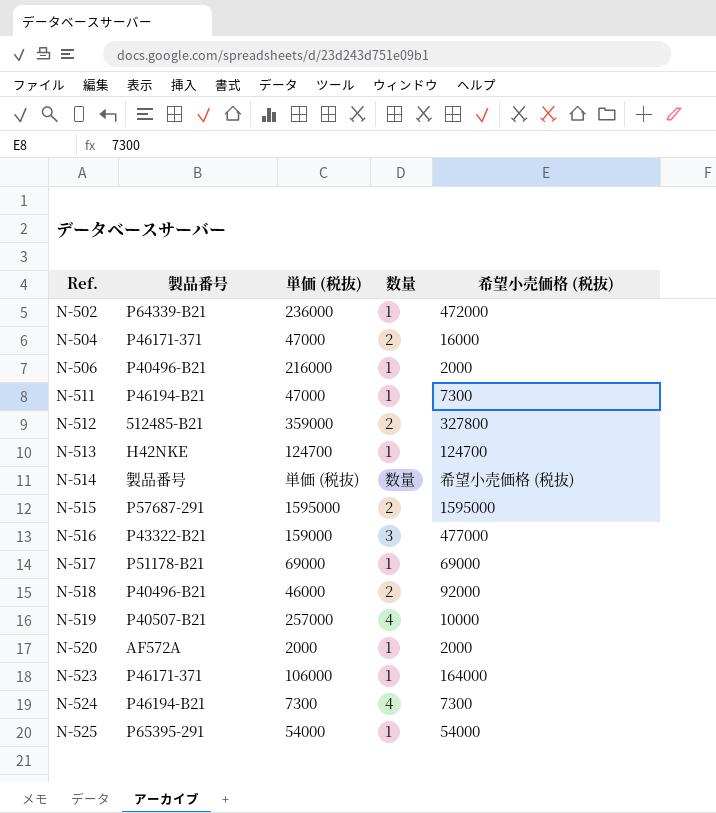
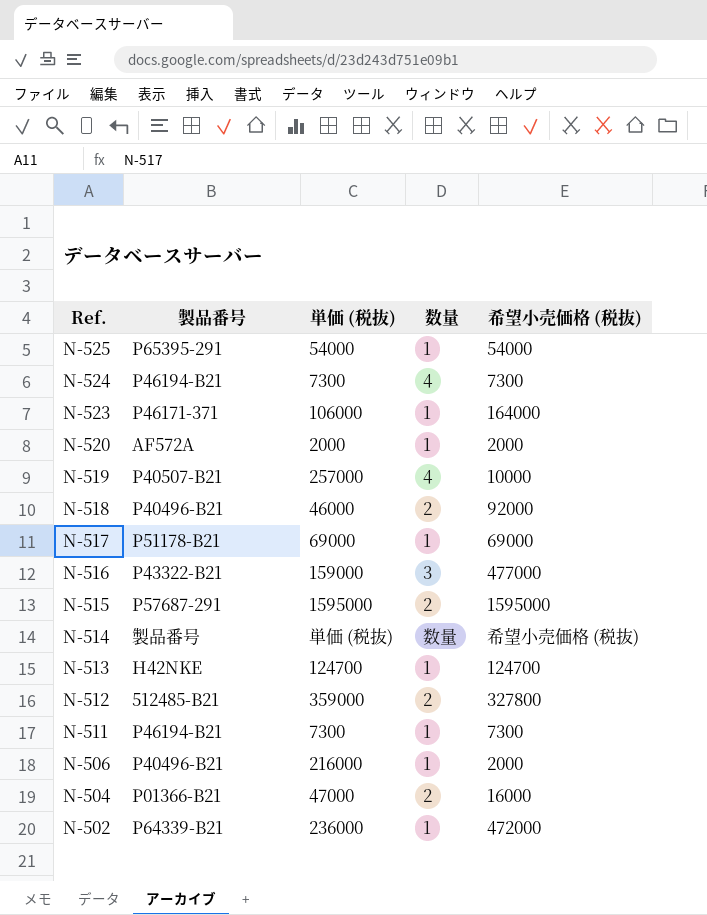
row order: Ref. ascending -> Ref. descending
N-511 | 単価 (税抜): 47000 -> 7300
N-504 | 製品番号: P46171-371 -> P01366-B21

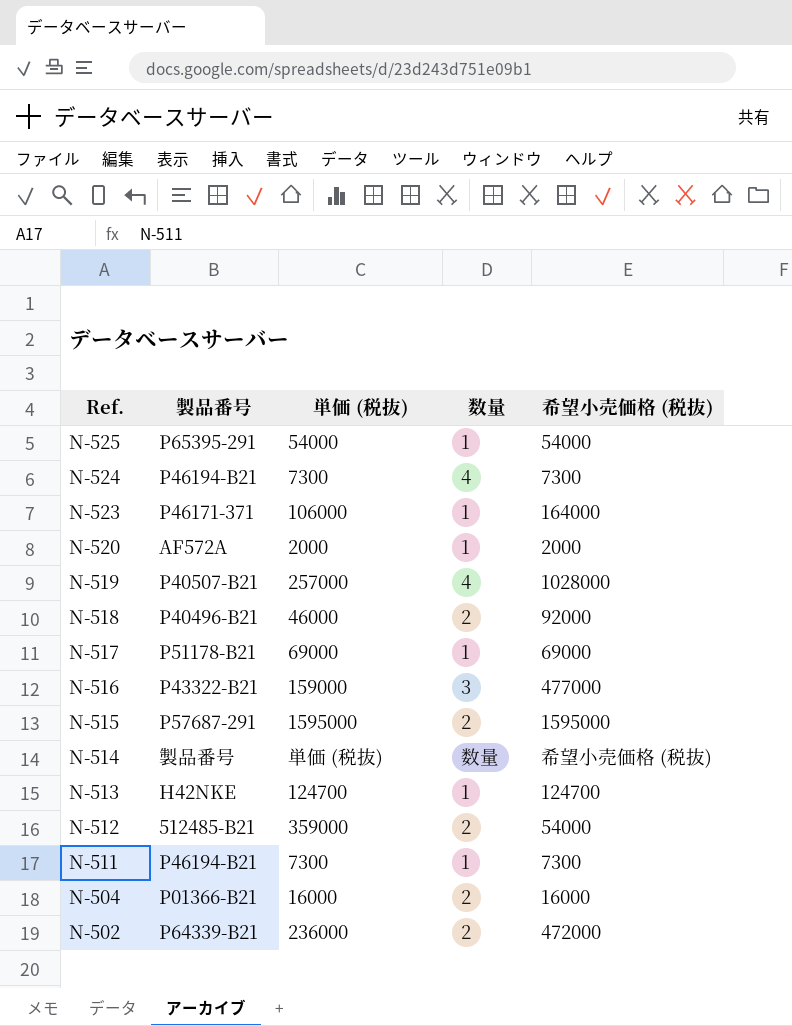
row N-506: P40496-B21 | 216000 | 1 | 2000 -> none
N-519 | 希望小売価格 (税抜): 10000 -> 1028000
N-512 | 希望小売価格 (税抜): 327800 -> 54000
N-504 | 単価 (税抜): 47000 -> 16000
N-502 | 数量: 1 -> 2

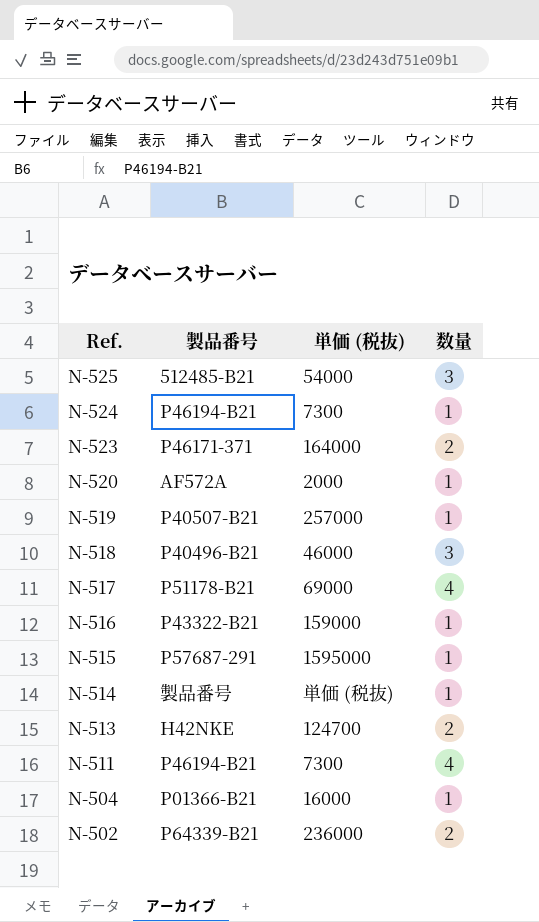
column 希望小売価格 (税抜) | position: 5 -> none
row N-512: 512485-B21 | 359000 | 2 | 54000 -> none
N-525 | 製品番号: P65395-291 -> 512485-B21
N-525 | 数量: 1 -> 3
N-524 | 数量: 4 -> 1
N-523 | 単価 (税抜): 106000 -> 164000
N-523 | 数量: 1 -> 2
N-519 | 数量: 4 -> 1
N-518 | 数量: 2 -> 3
N-517 | 数量: 1 -> 4
N-516 | 数量: 3 -> 1
N-515 | 数量: 2 -> 1
N-514 | 数量: 数量 -> 1
N-513 | 数量: 1 -> 2
N-511 | 数量: 1 -> 4
N-504 | 数量: 2 -> 1

